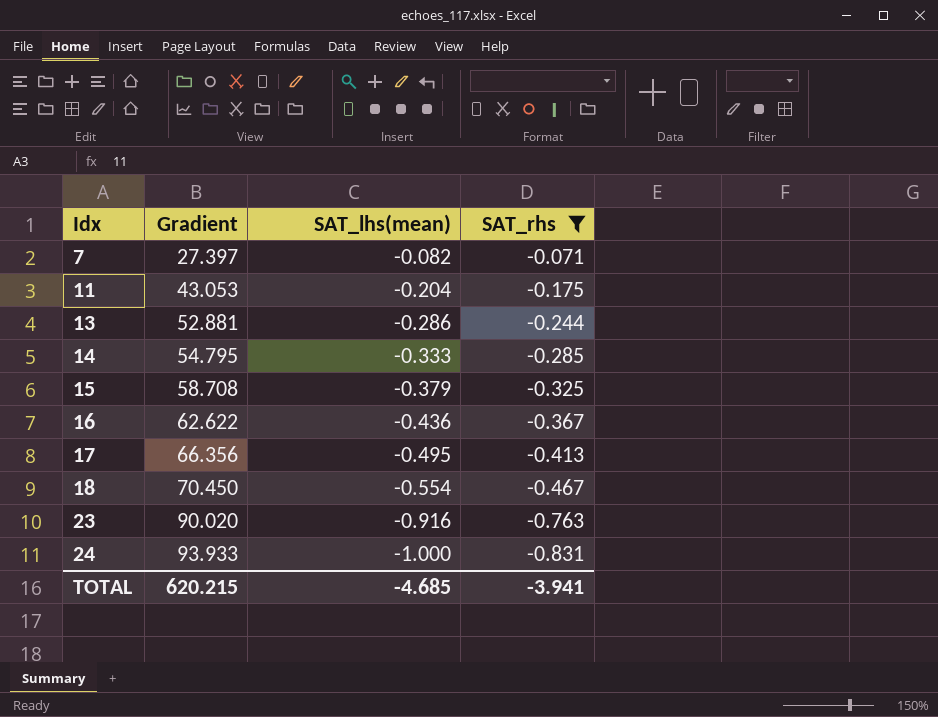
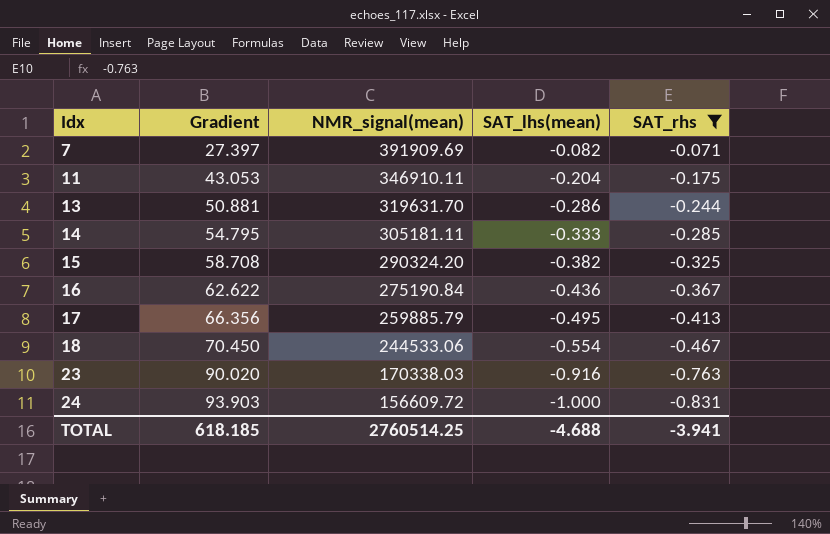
column NMR_signal(mean) | position: none -> 3
13 | Gradient: 52.881 -> 50.881
15 | SAT_lhs(mean): -0.379 -> -0.382
24 | Gradient: 93.933 -> 93.903
TOTAL | Gradient: 620.215 -> 618.185
TOTAL | SAT_lhs(mean): -4.685 -> -4.688

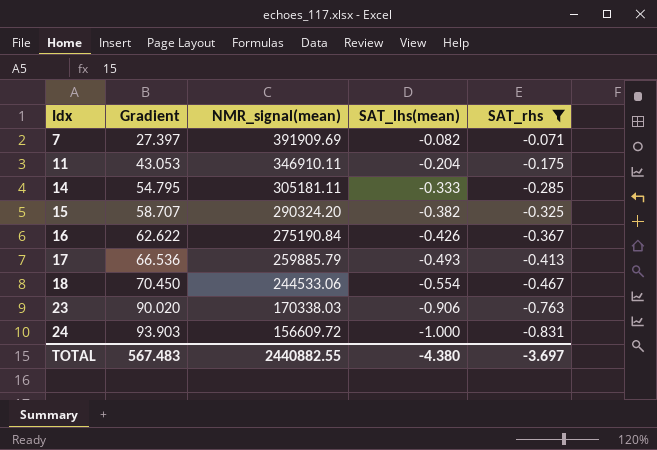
row 13: 50.881 | 319631.70 | -0.286 | -0.244 -> none
15 | Gradient: 58.708 -> 58.707
16 | SAT_lhs(mean): -0.436 -> -0.426
17 | Gradient: 66.356 -> 66.536
17 | SAT_lhs(mean): -0.495 -> -0.493
23 | SAT_lhs(mean): -0.916 -> -0.906
TOTAL | Gradient: 618.185 -> 567.483
TOTAL | NMR_signal(mean): 2760514.25 -> 2440882.55
TOTAL | SAT_lhs(mean): -4.688 -> -4.380
TOTAL | SAT_rhs: -3.941 -> -3.697

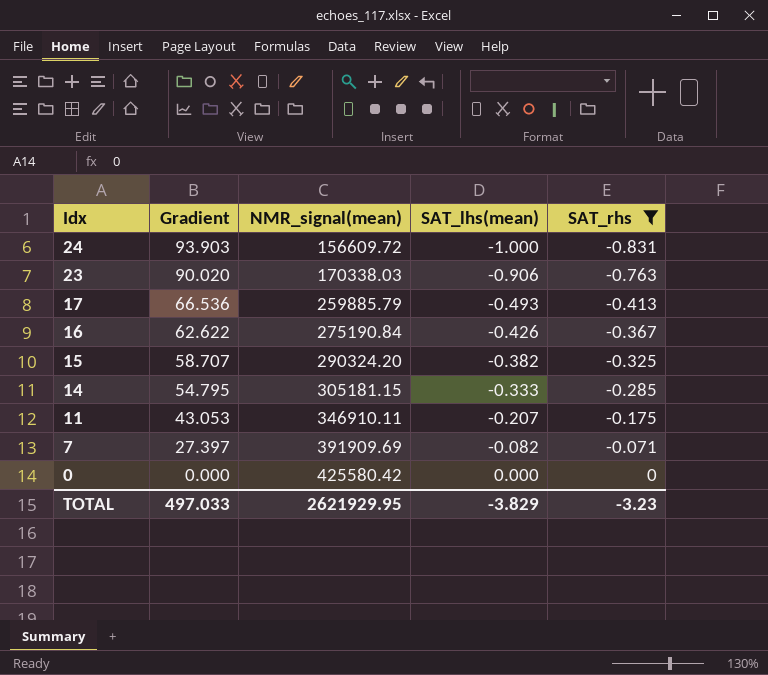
row order: Idx ascending -> Idx descending
row 18: 70.450 | 244533.06 | -0.554 | -0.467 -> none
14 | NMR_signal(mean): 305181.11 -> 305181.15
11 | SAT_lhs(mean): -0.204 -> -0.207
row 0: none -> 0.000 | 425580.42 | 0.000 | 0
TOTAL | Gradient: 567.483 -> 497.033
TOTAL | NMR_signal(mean): 2440882.55 -> 2621929.95
TOTAL | SAT_lhs(mean): -4.380 -> -3.829
TOTAL | SAT_rhs: -3.697 -> -3.23

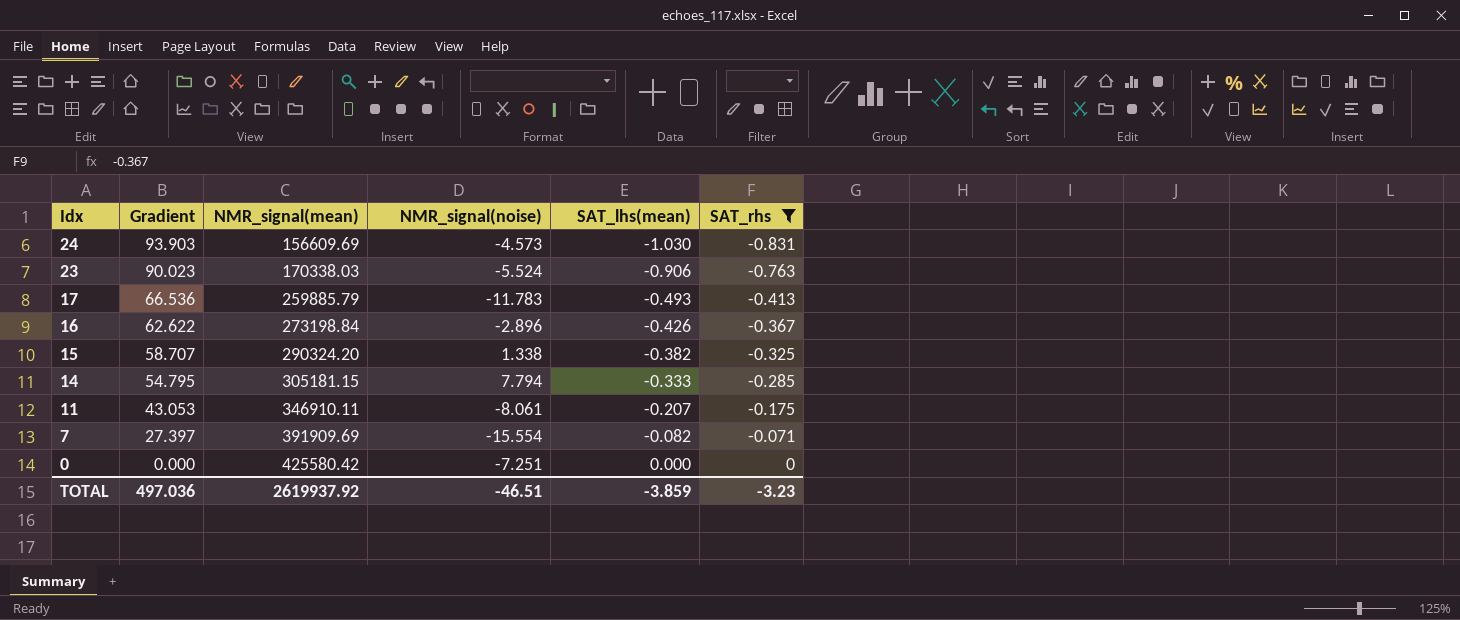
column NMR_signal(noise) | position: none -> 4
24 | NMR_signal(mean): 156609.72 -> 156609.69
24 | SAT_lhs(mean): -1.000 -> -1.030
23 | Gradient: 90.020 -> 90.023
16 | NMR_signal(mean): 275190.84 -> 273198.84
TOTAL | Gradient: 497.033 -> 497.036
TOTAL | NMR_signal(mean): 2621929.95 -> 2619937.92
TOTAL | SAT_lhs(mean): -3.829 -> -3.859

